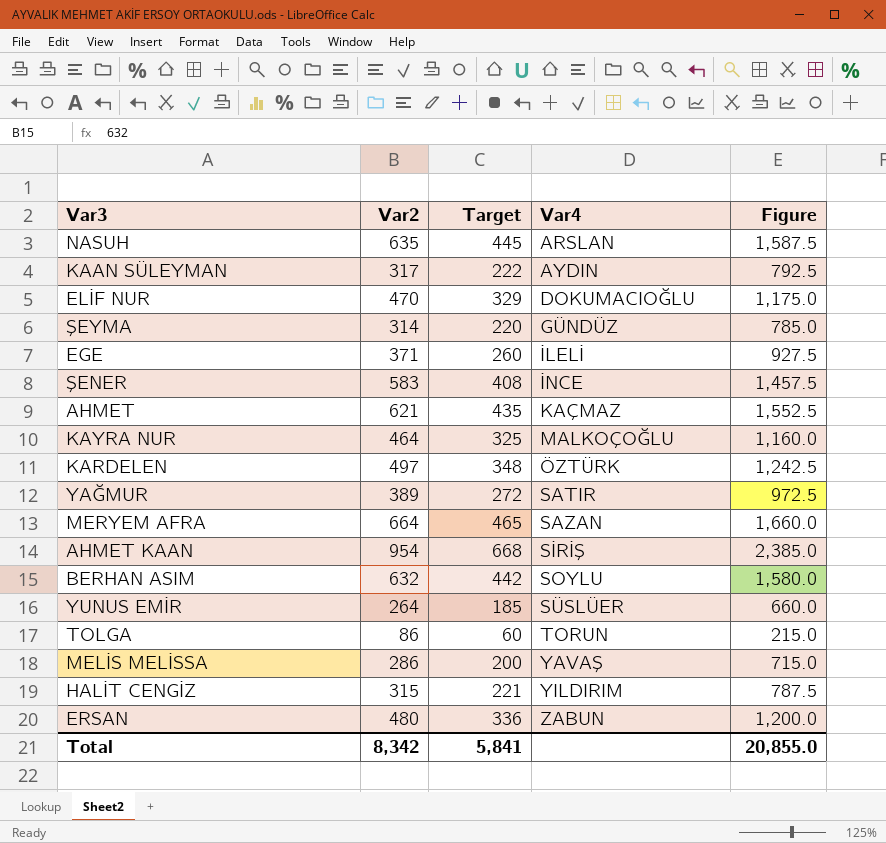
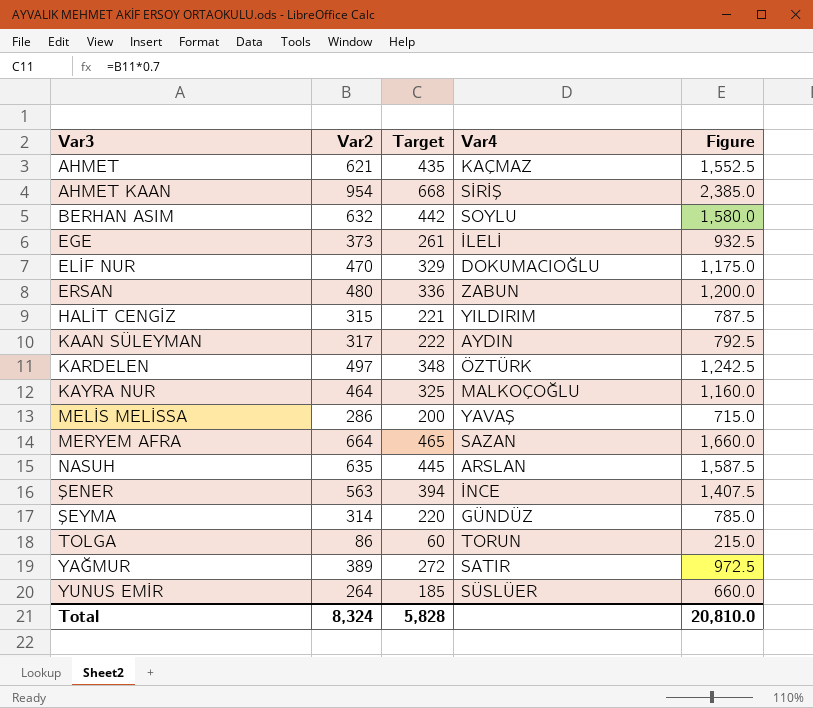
row order: Var4 ascending -> Var3 ascending
EGE | Var2: 371 -> 373
EGE | Target: 260 -> 261
EGE | Figure: 927.5 -> 932.5
ŞENER | Var2: 583 -> 563
ŞENER | Target: 408 -> 394
ŞENER | Figure: 1,457.5 -> 1,407.5
Total | Var2: 8,342 -> 8,324
Total | Target: 5,841 -> 5,828
Total | Figure: 20,855.0 -> 20,810.0

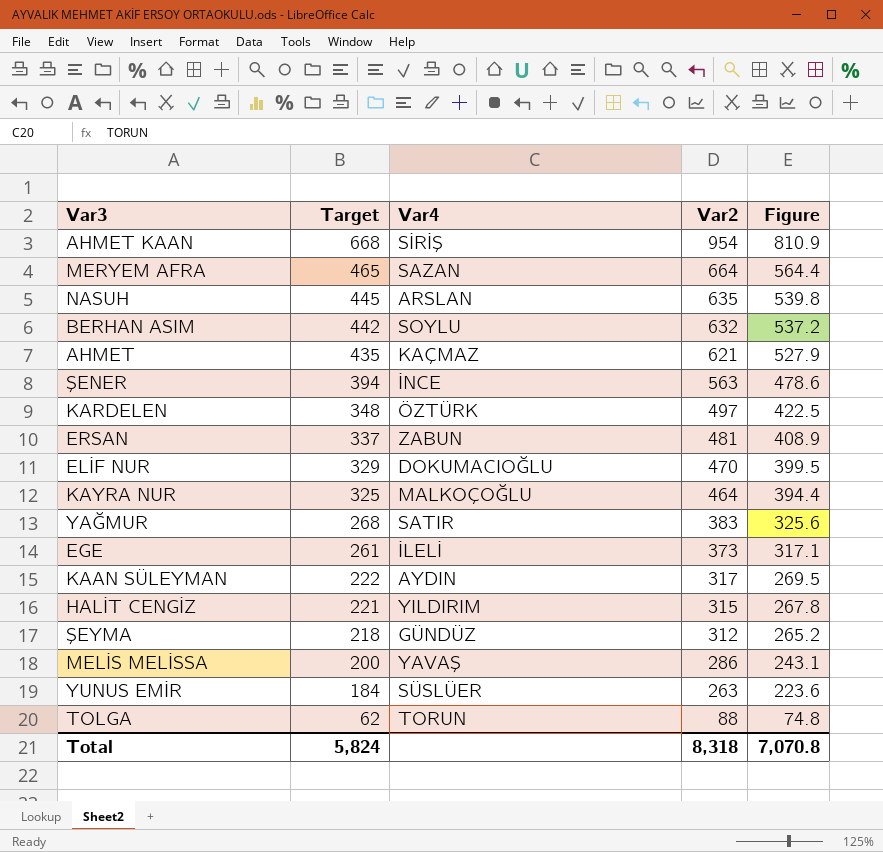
row order: Var3 ascending -> Target descending
column Var2 | position: 2 -> 4
column Figure | formula: [Var2] * 2.5 -> [Var2] * 0.85
ERSAN | Target: 336 -> 337
ERSAN | Var2: 480 -> 481
YAĞMUR | Target: 272 -> 268
YAĞMUR | Var2: 389 -> 383
ŞEYMA | Target: 220 -> 218
ŞEYMA | Var2: 314 -> 312
YUNUS EMİR | Target: 185 -> 184
YUNUS EMİR | Var2: 264 -> 263
TOLGA | Target: 60 -> 62
TOLGA | Var2: 86 -> 88
Total | Target: 5,828 -> 5,824
Total | Var2: 8,324 -> 8,318
Total | Figure: 20,810.0 -> 7,070.8

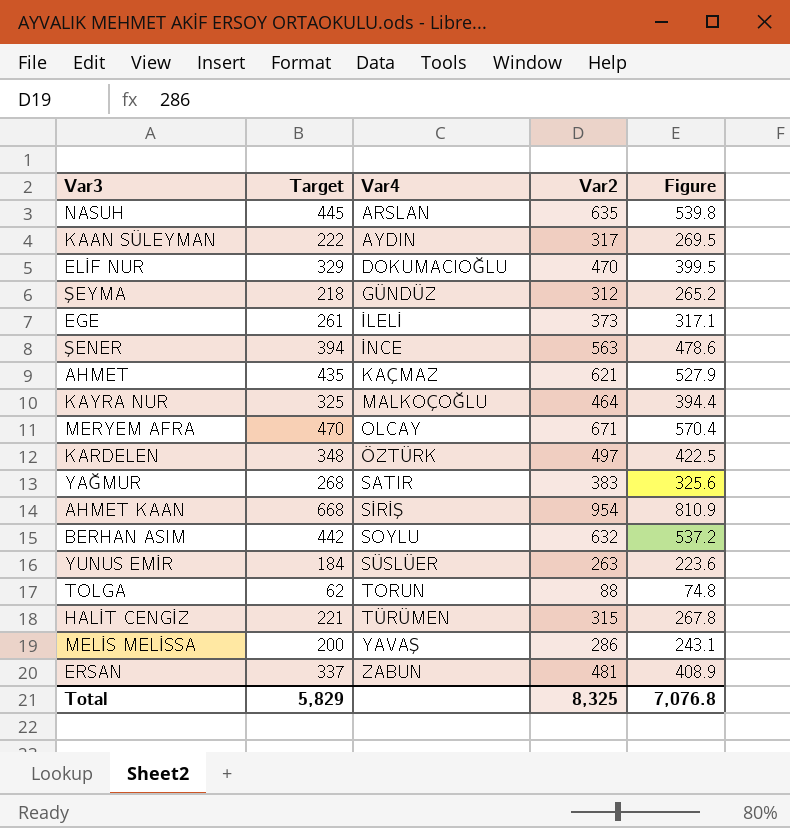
row order: Target descending -> Var4 ascending
MERYEM AFRA | Target: 465 -> 470
MERYEM AFRA | Var4: SAZAN -> OLCAY
MERYEM AFRA | Var2: 664 -> 671
MERYEM AFRA | Figure: 564.4 -> 570.4
HALİT CENGİZ | Var4: YILDIRIM -> TÜRÜMEN
Total | Target: 5,824 -> 5,829
Total | Var2: 8,318 -> 8,325
Total | Figure: 7,070.8 -> 7,076.8

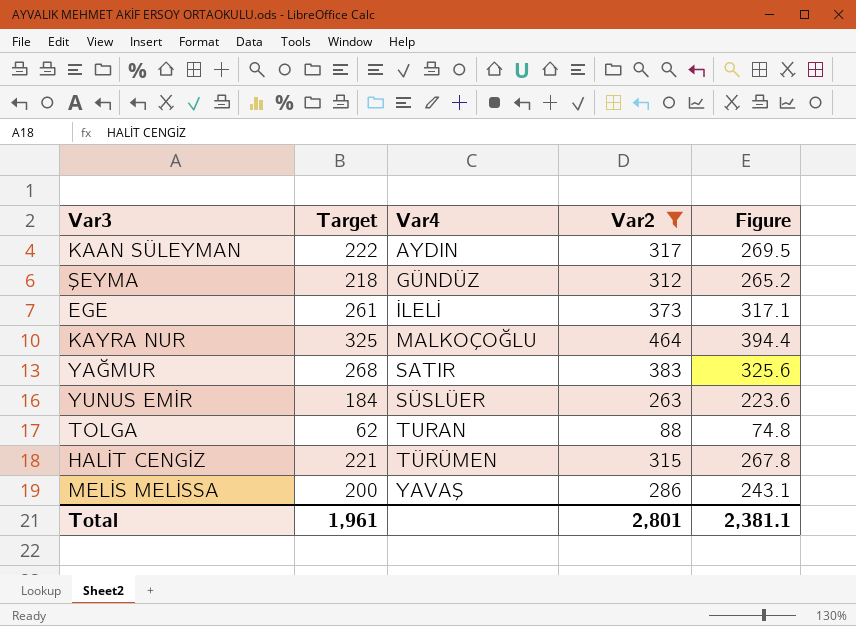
filter: none -> Var2 <= 464
TOLGA | Var4: TORUN -> TURAN
Total | Target: 5,829 -> 1,961
Total | Var2: 8,325 -> 2,801
Total | Figure: 7,076.8 -> 2,381.1

